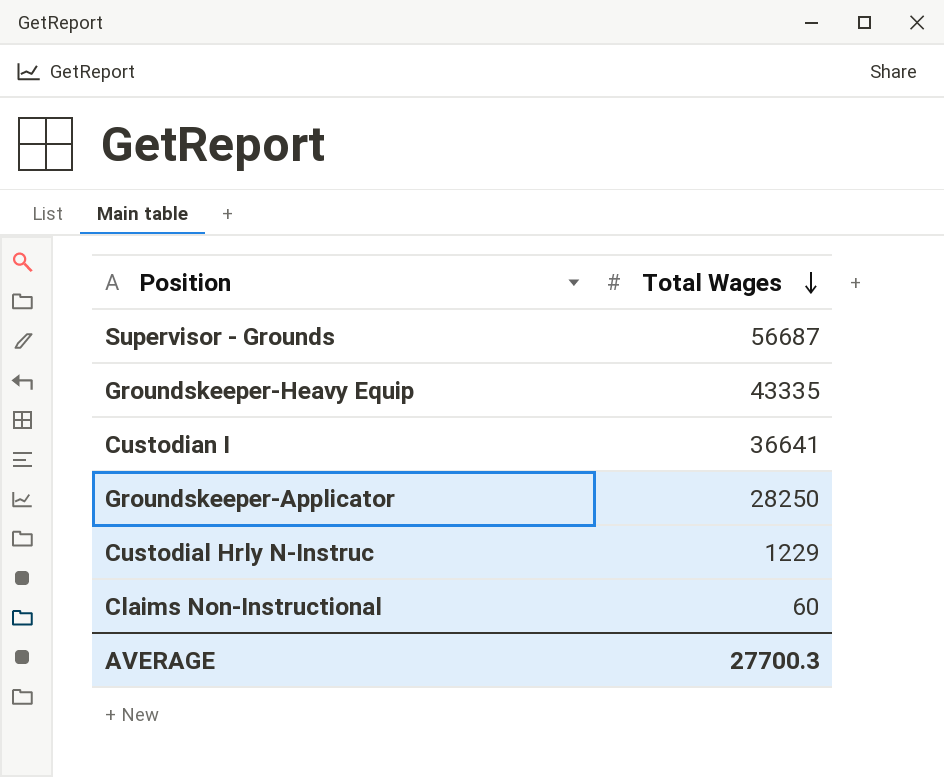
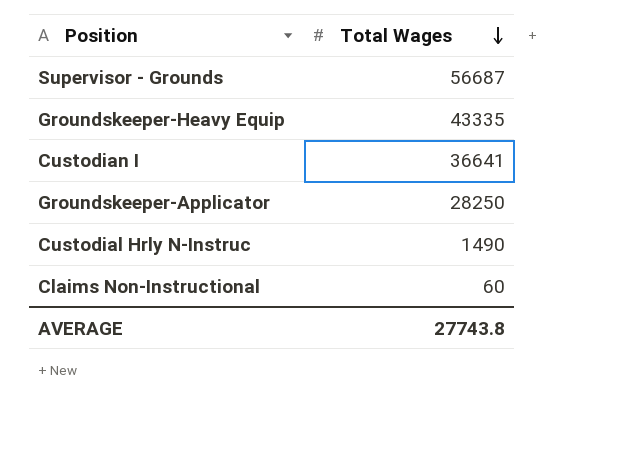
Custodial Hrly N-Instruc | Total Wages: 1229 -> 1490
AVERAGE | Total Wages: 27700.3 -> 27743.8

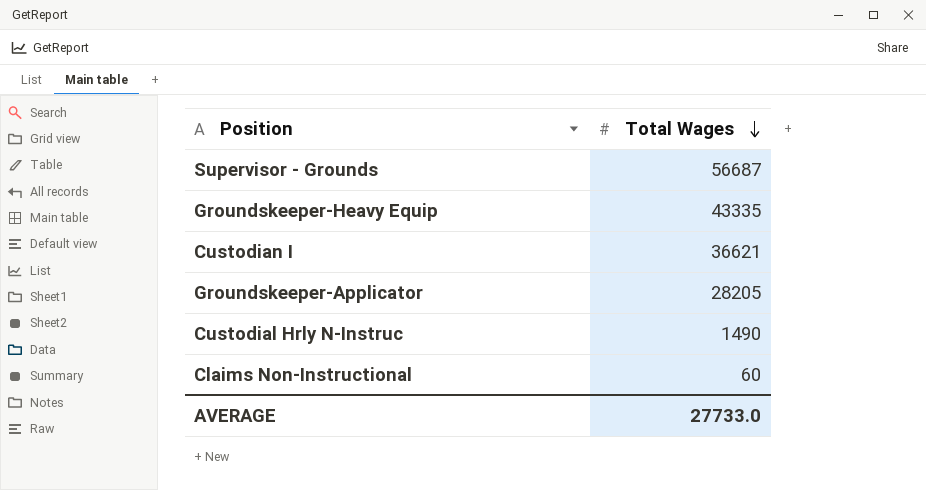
Custodian I | Total Wages: 36641 -> 36621
Groundskeeper-Applicator | Total Wages: 28250 -> 28205
AVERAGE | Total Wages: 27743.8 -> 27733.0

